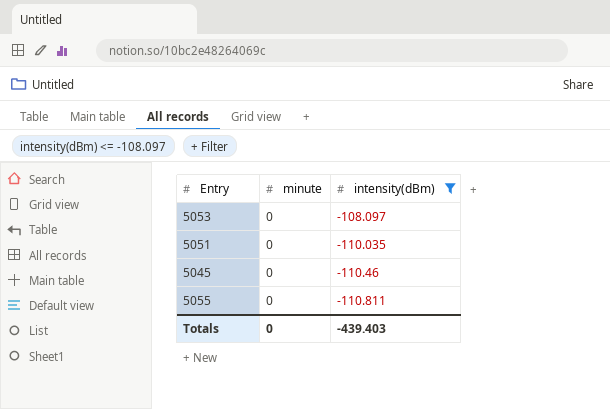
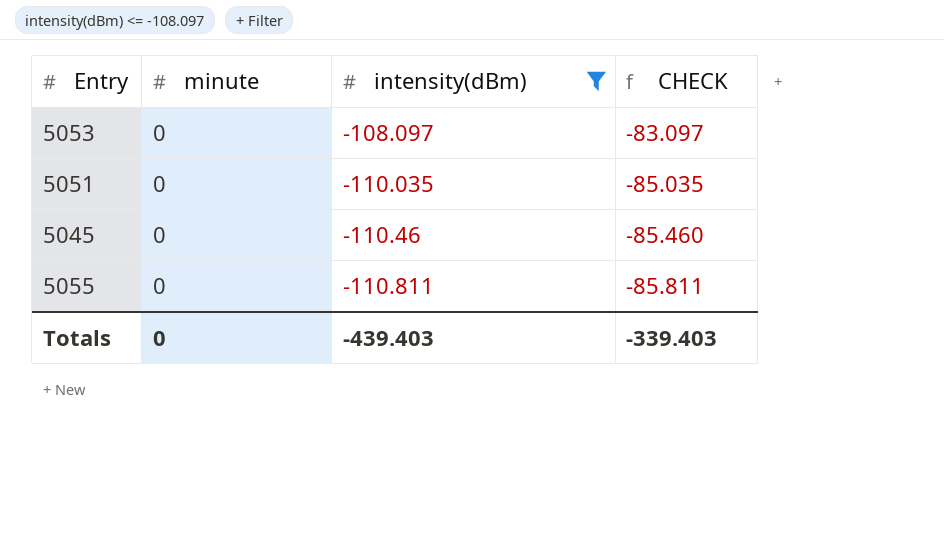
column CHECK | formula: none -> [intensity(dBm)] + 25

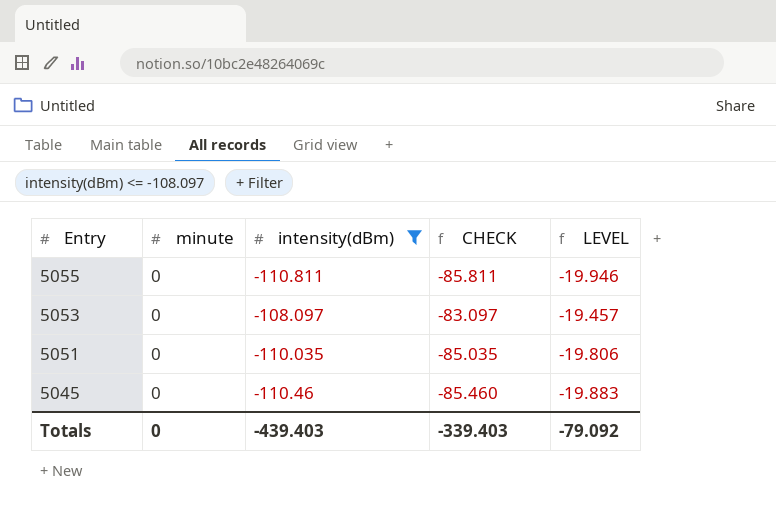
row order: intensity(dBm) descending -> Entry descending
column LEVEL | formula: none -> [intensity(dBm)] * 0.18

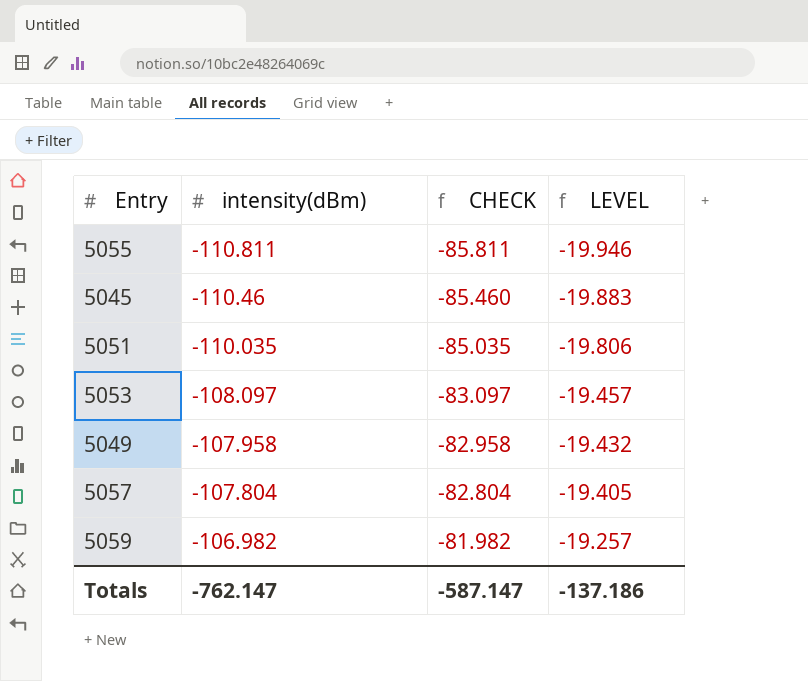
filter: intensity(dBm) <= -108.097 -> none
row order: Entry descending -> intensity(dBm) ascending
column minute | position: 2 -> none
Totals | intensity(dBm): -439.403 -> -762.147
Totals | CHECK: -339.403 -> -587.147
Totals | LEVEL: -79.092 -> -137.186

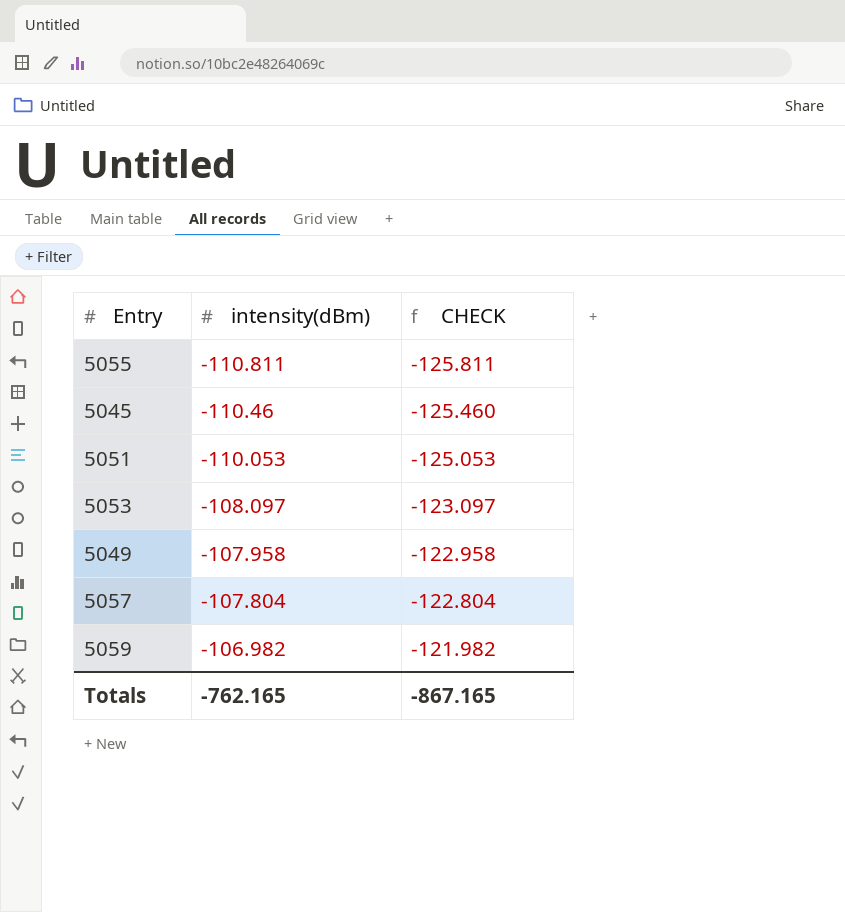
column LEVEL | formula: [intensity(dBm)] * 0.18 -> none
column CHECK | formula: [intensity(dBm)] + 25 -> [intensity(dBm)] - 15
5051 | intensity(dBm): -110.035 -> -110.053
Totals | intensity(dBm): -762.147 -> -762.165
Totals | CHECK: -587.147 -> -867.165

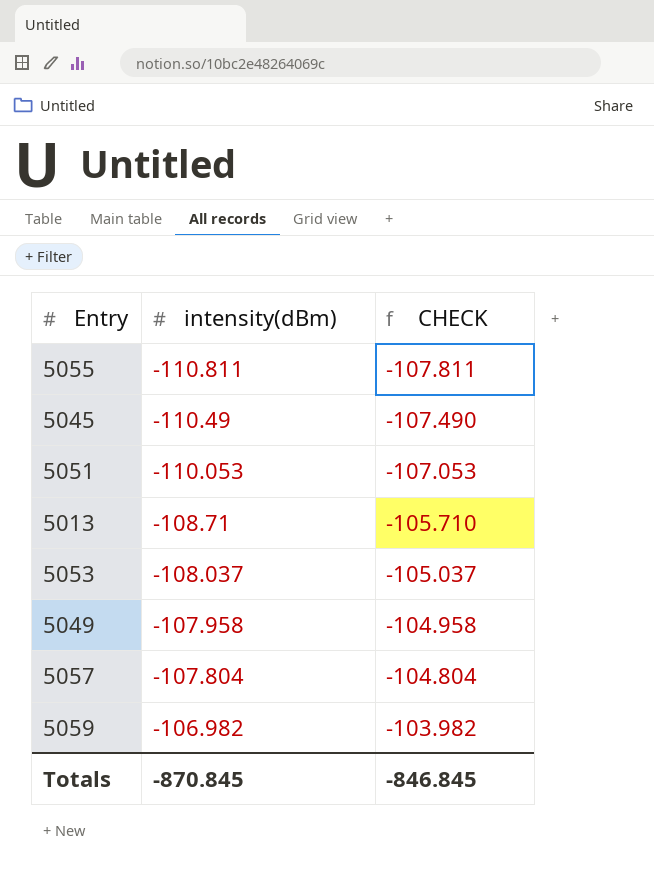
column CHECK | formula: [intensity(dBm)] - 15 -> [intensity(dBm)] + 3
5045 | intensity(dBm): -110.46 -> -110.49
row 5013: none -> -108.71 | -105.710
5053 | intensity(dBm): -108.097 -> -108.037
Totals | intensity(dBm): -762.165 -> -870.845
Totals | CHECK: -867.165 -> -846.845

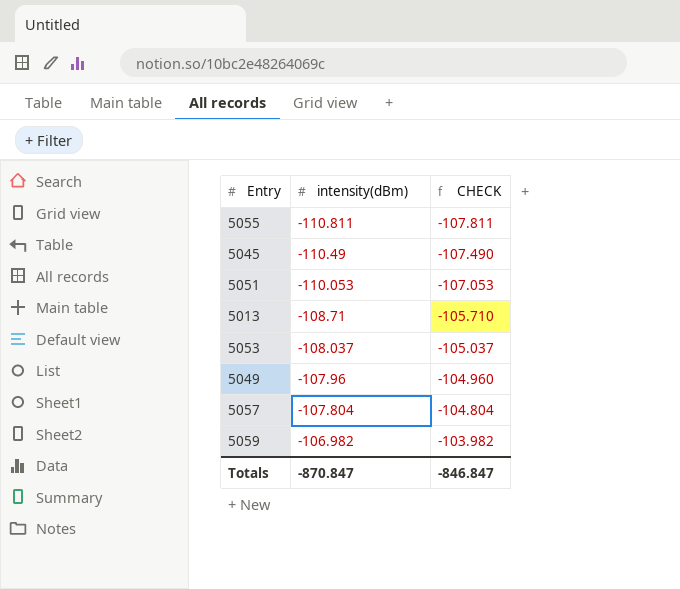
5049 | intensity(dBm): -107.958 -> -107.96
5049 | CHECK: -104.958 -> -104.960
Totals | intensity(dBm): -870.845 -> -870.847
Totals | CHECK: -846.845 -> -846.847

